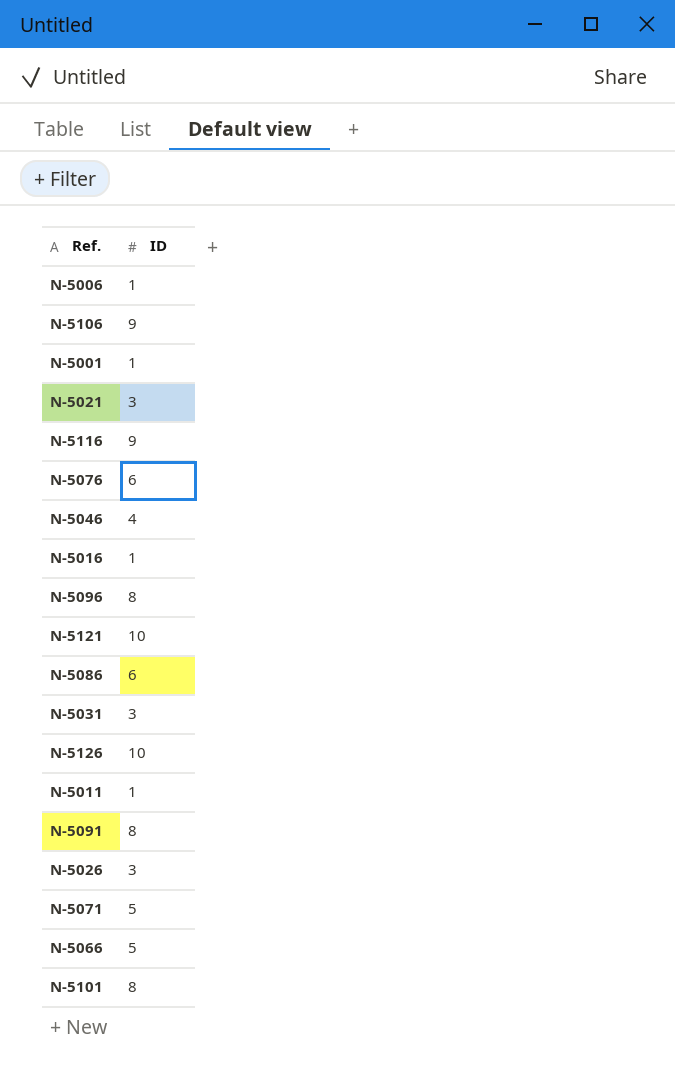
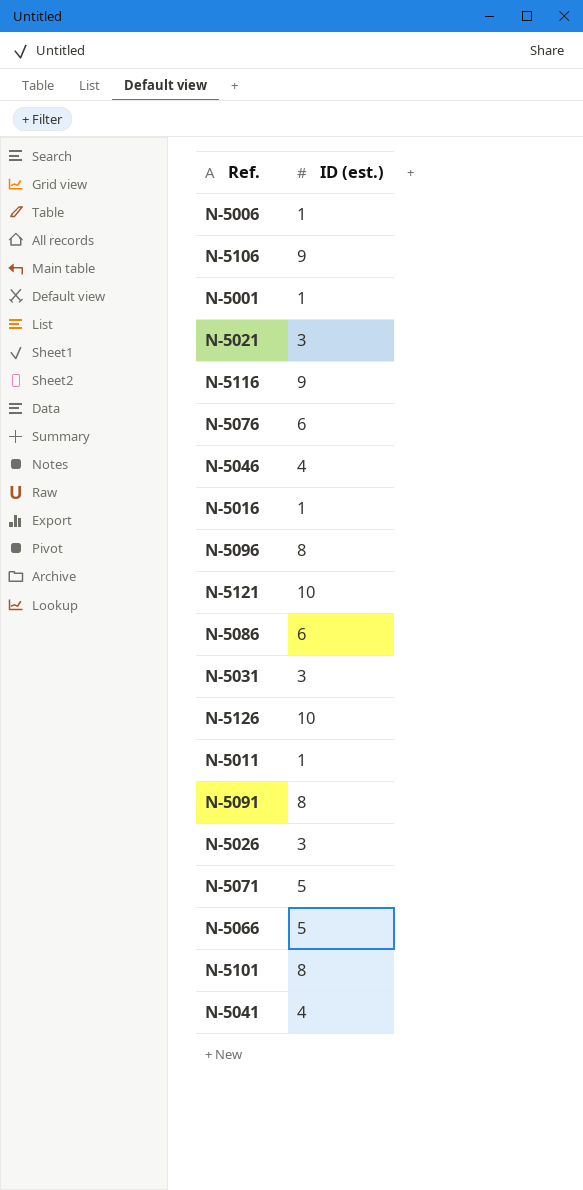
column name: ID -> ID (est.)
row N-5041: none -> 4

